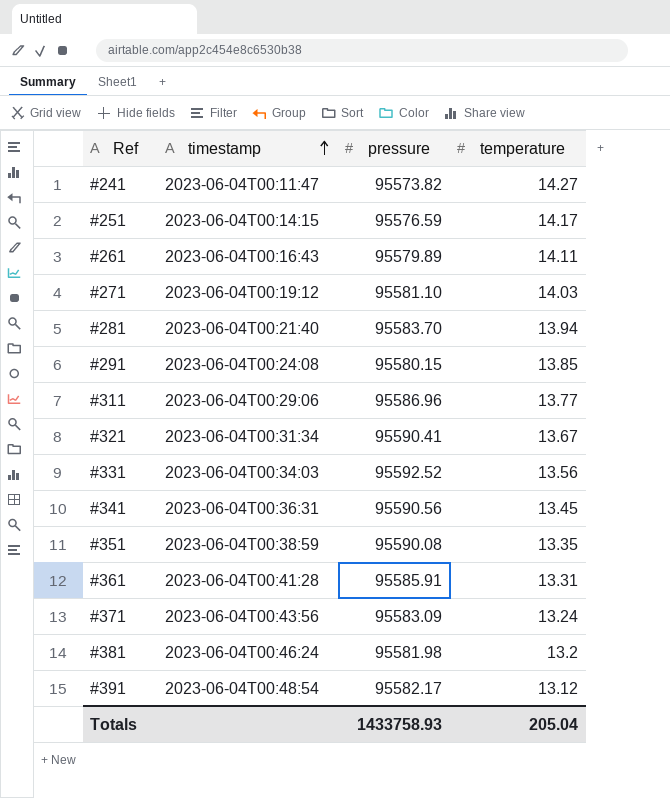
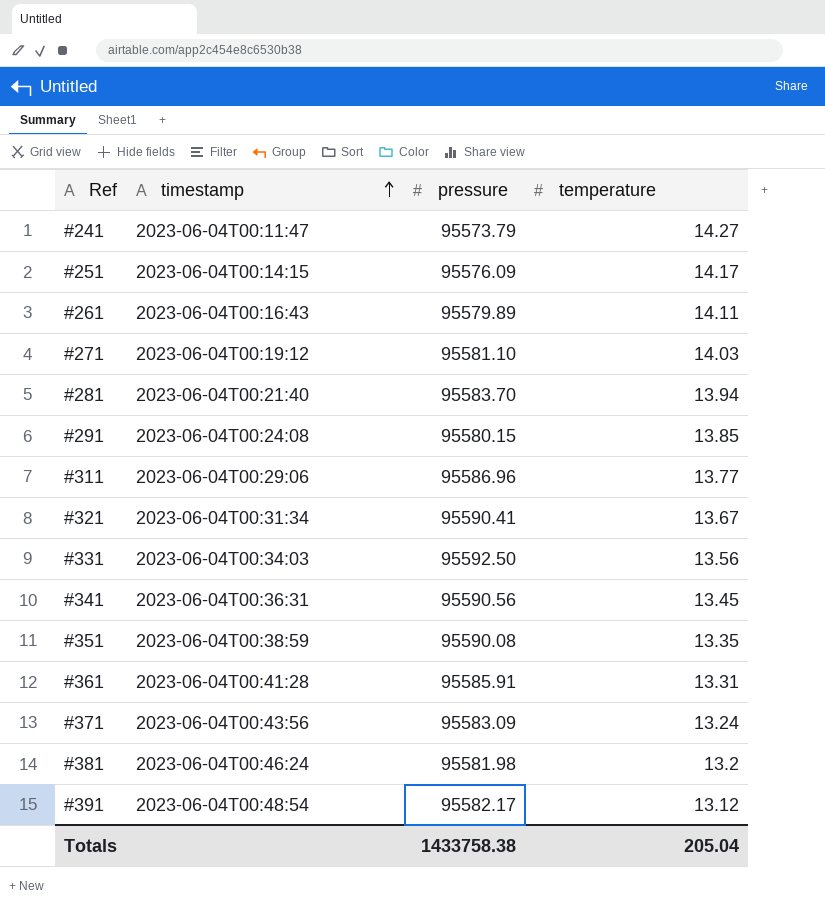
#241 | pressure: 95573.82 -> 95573.79
#251 | pressure: 95576.59 -> 95576.09
#331 | pressure: 95592.52 -> 95592.50
Totals | pressure: 1433758.93 -> 1433758.38

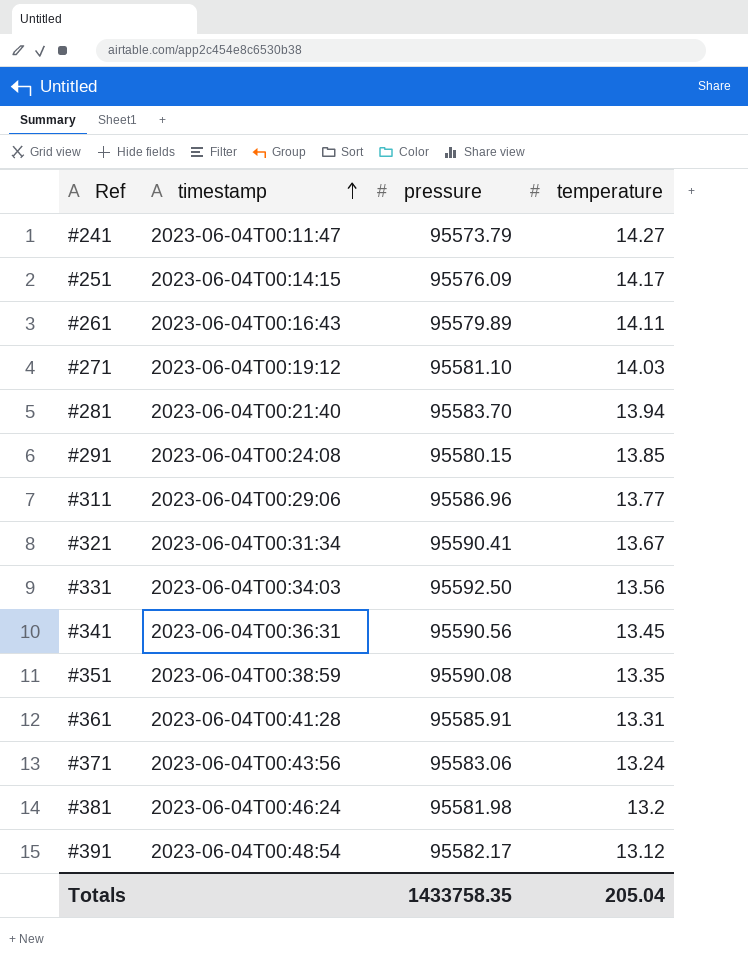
#371 | pressure: 95583.09 -> 95583.06
Totals | pressure: 1433758.38 -> 1433758.35

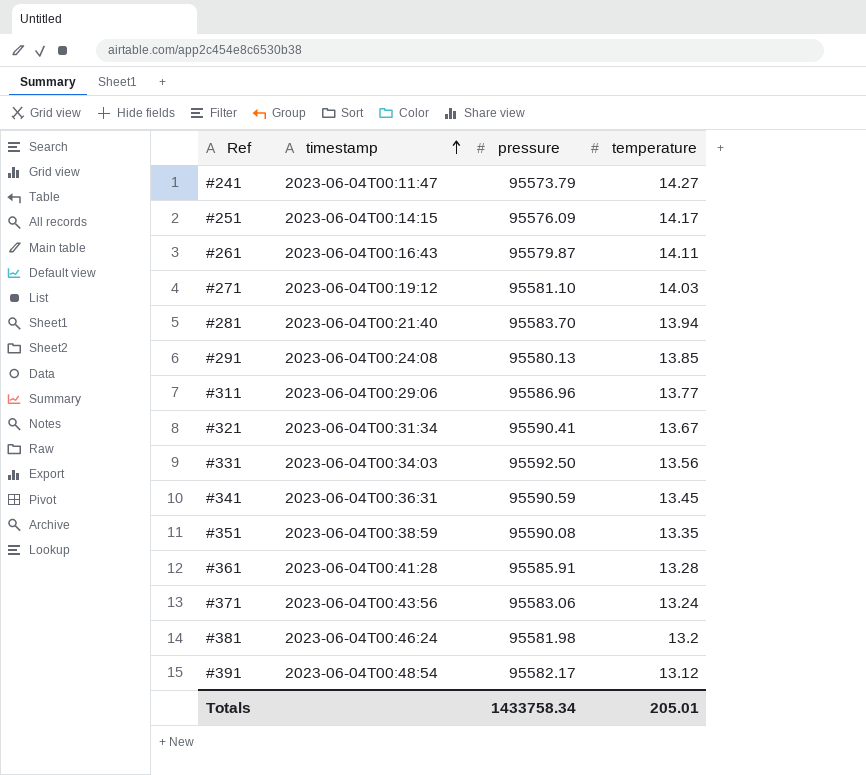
#261 | pressure: 95579.89 -> 95579.87
#291 | pressure: 95580.15 -> 95580.13
#341 | pressure: 95590.56 -> 95590.59
#361 | temperature: 13.31 -> 13.28
Totals | pressure: 1433758.35 -> 1433758.34
Totals | temperature: 205.04 -> 205.01

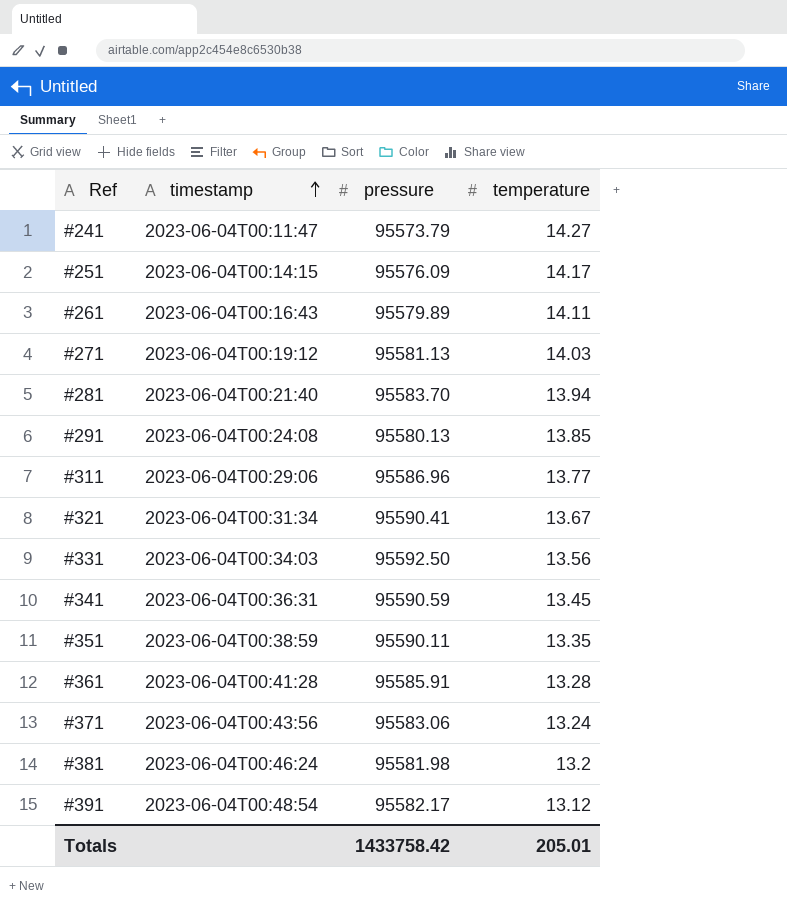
#261 | pressure: 95579.87 -> 95579.89
#271 | pressure: 95581.10 -> 95581.13
#351 | pressure: 95590.08 -> 95590.11
Totals | pressure: 1433758.34 -> 1433758.42

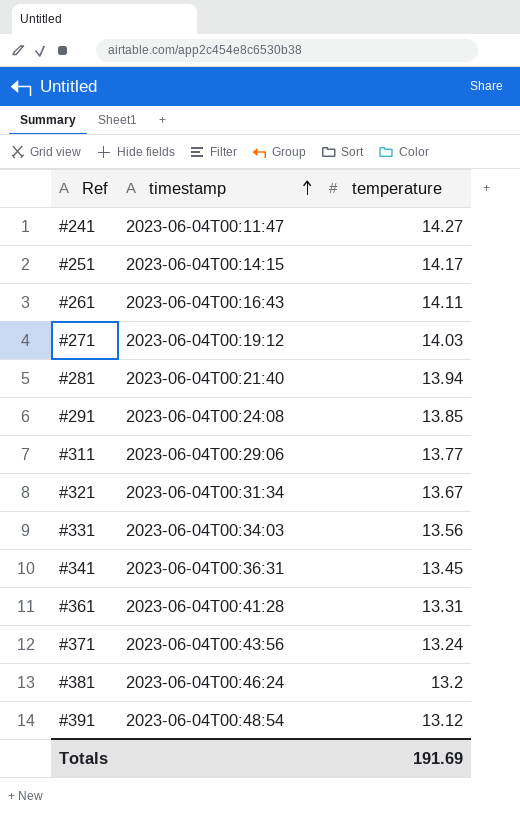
column pressure | position: 3 -> none
row #351: 2023-06-04T00:38:59 | 95590.11 | 13.35 -> none
#361 | temperature: 13.28 -> 13.31
Totals | temperature: 205.01 -> 191.69

